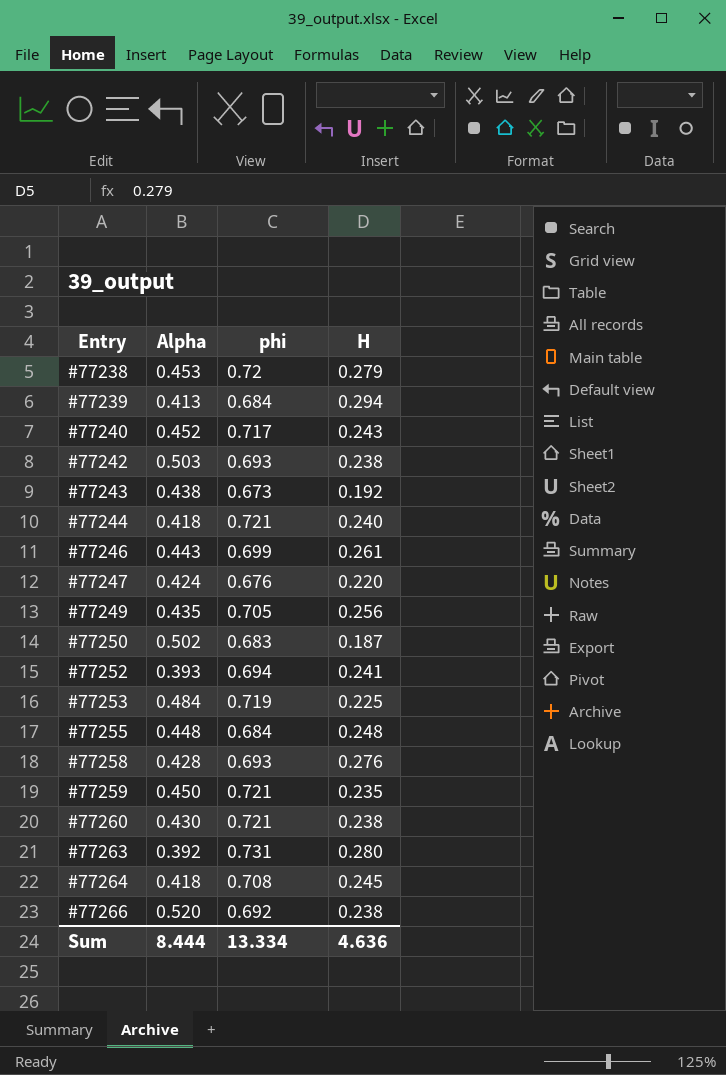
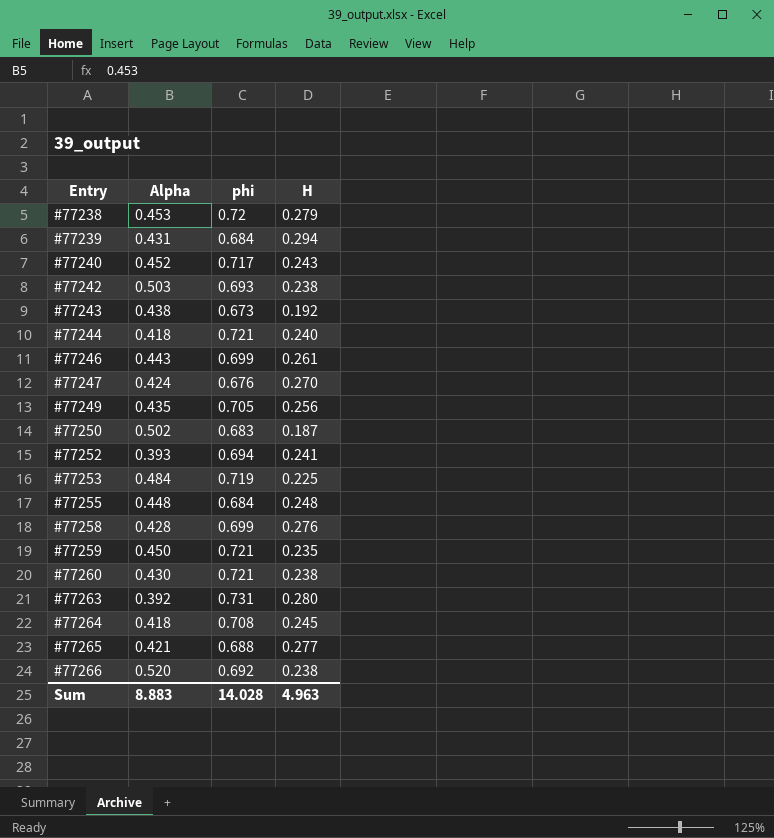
#77239 | Alpha: 0.413 -> 0.431
#77247 | H: 0.220 -> 0.270
#77258 | phi: 0.693 -> 0.699
row #77265: none -> 0.421 | 0.688 | 0.277
Sum | Alpha: 8.444 -> 8.883
Sum | phi: 13.334 -> 14.028
Sum | H: 4.636 -> 4.963

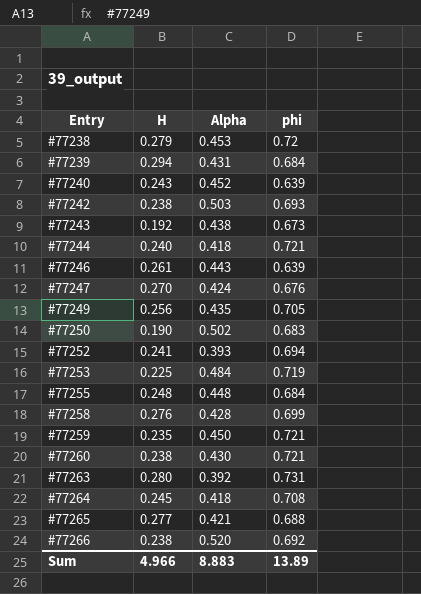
column H | position: 4 -> 2
#77240 | phi: 0.717 -> 0.639
#77246 | phi: 0.699 -> 0.639
#77250 | H: 0.187 -> 0.190
Sum | H: 4.963 -> 4.966
Sum | phi: 14.028 -> 13.89

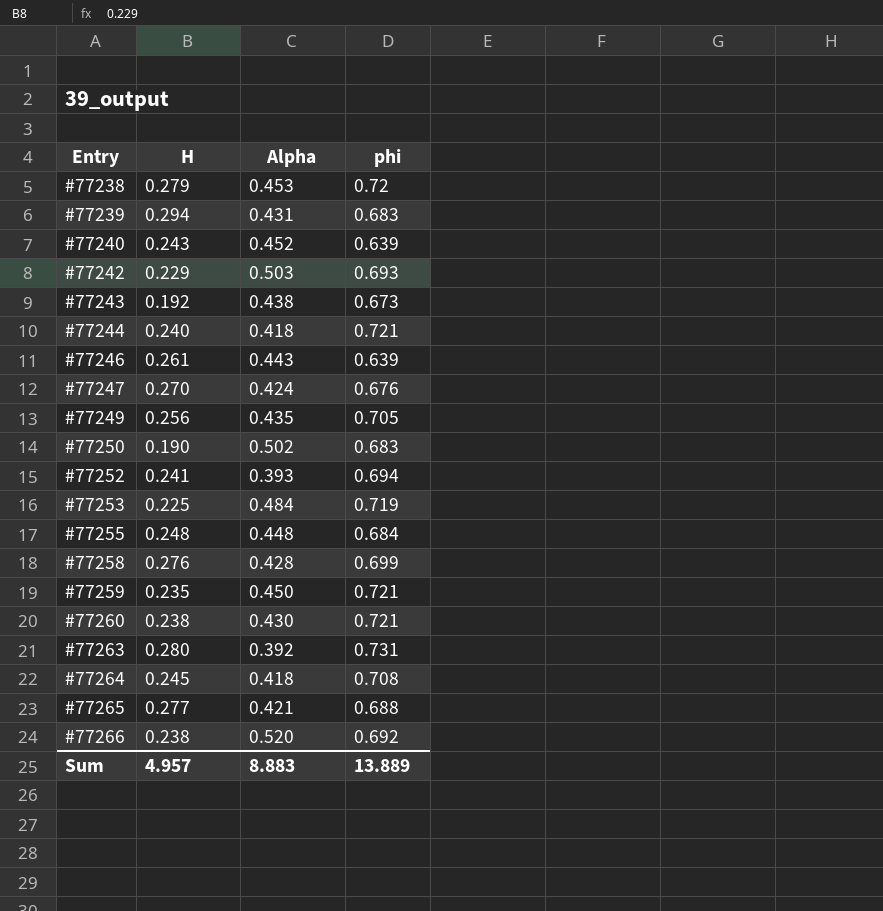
#77239 | phi: 0.684 -> 0.683
#77242 | H: 0.238 -> 0.229
Sum | H: 4.966 -> 4.957
Sum | phi: 13.89 -> 13.889

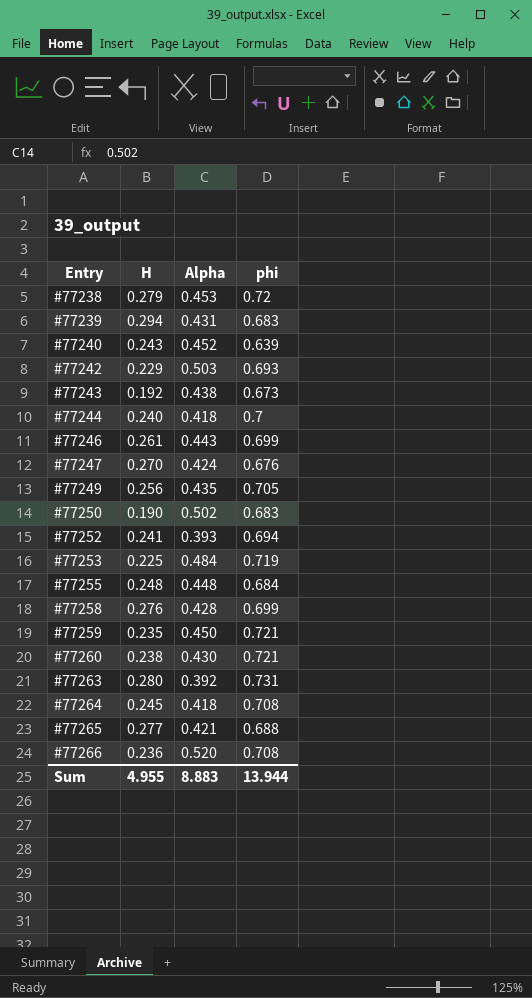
#77244 | phi: 0.721 -> 0.7
#77246 | phi: 0.639 -> 0.699
#77266 | H: 0.238 -> 0.236
#77266 | phi: 0.692 -> 0.708
Sum | H: 4.957 -> 4.955
Sum | phi: 13.889 -> 13.944

